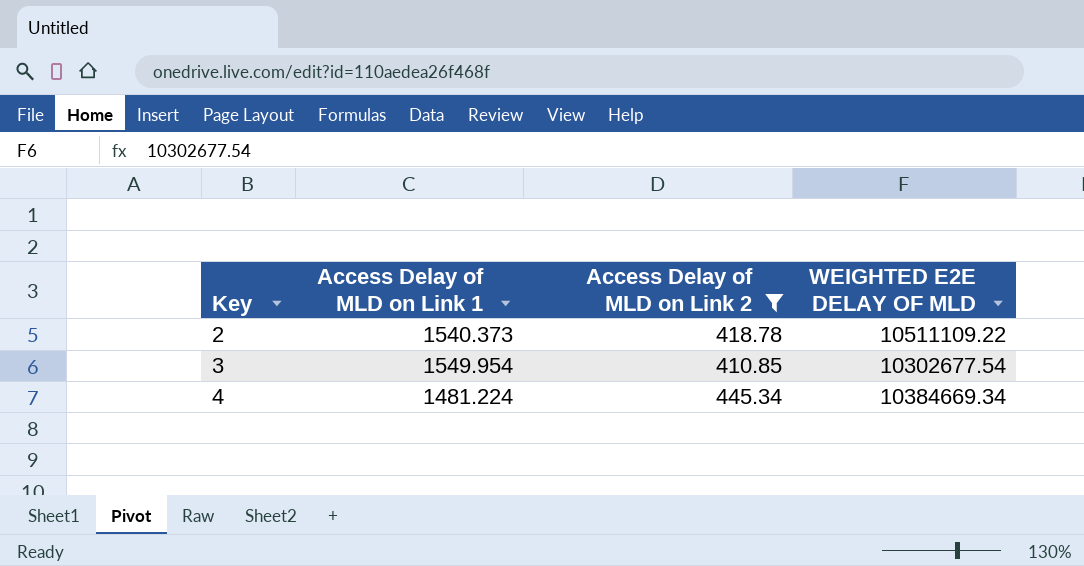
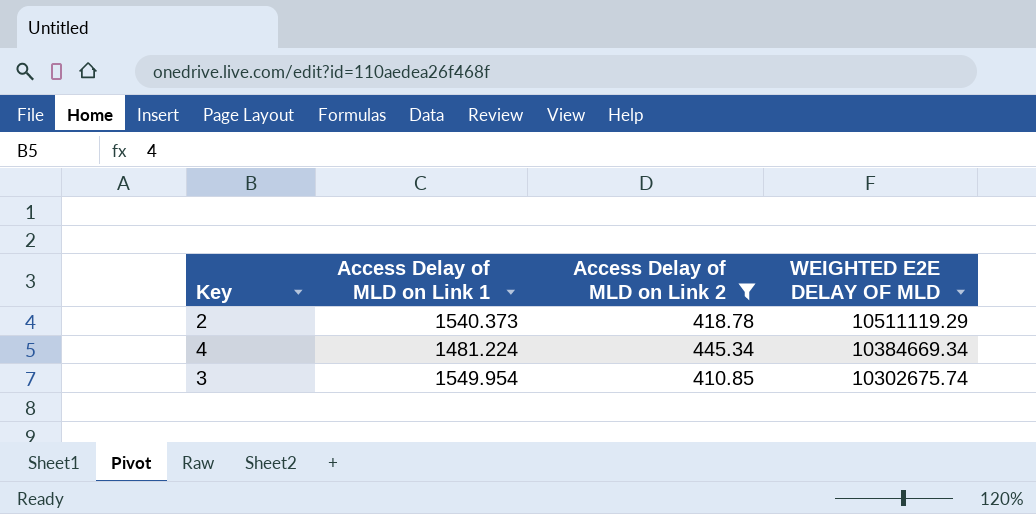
row order: Key ascending -> WEIGHTED E2E DELAY OF MLD descending
2 | WEIGHTED E2E DELAY OF MLD: 10511109.22 -> 10511119.29
3 | WEIGHTED E2E DELAY OF MLD: 10302677.54 -> 10302675.74

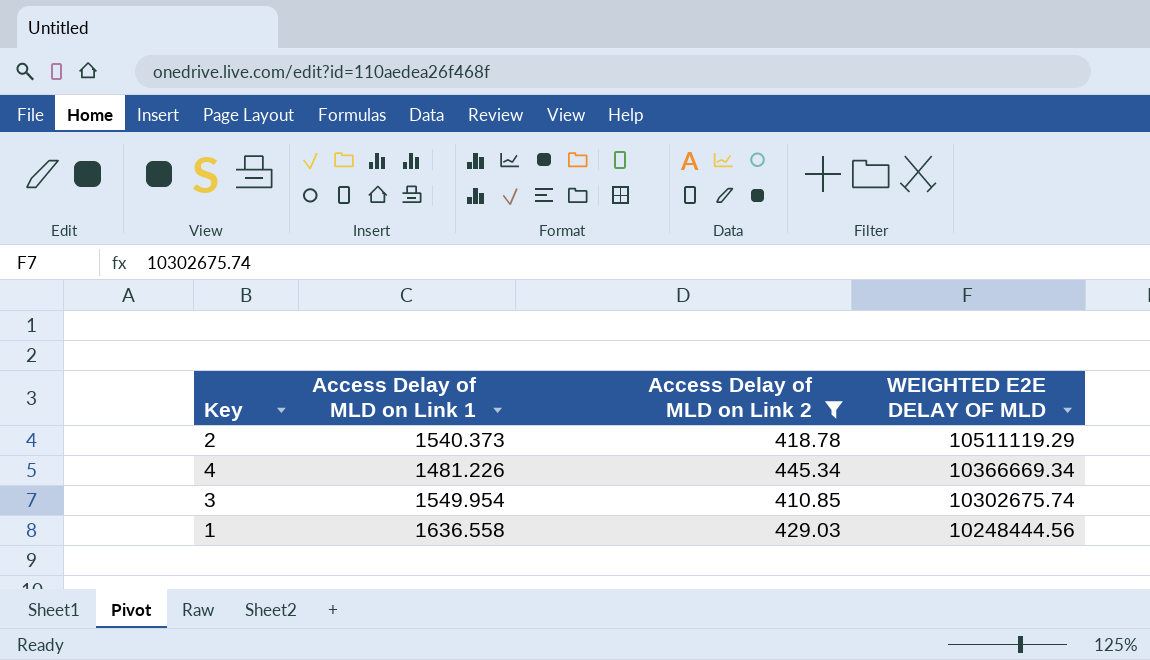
4 | Access Delay of MLD on Link 1: 1481.224 -> 1481.226
4 | WEIGHTED E2E DELAY OF MLD: 10384669.34 -> 10366669.34
row 1: none -> 1636.558 | 429.03 | 10248444.56

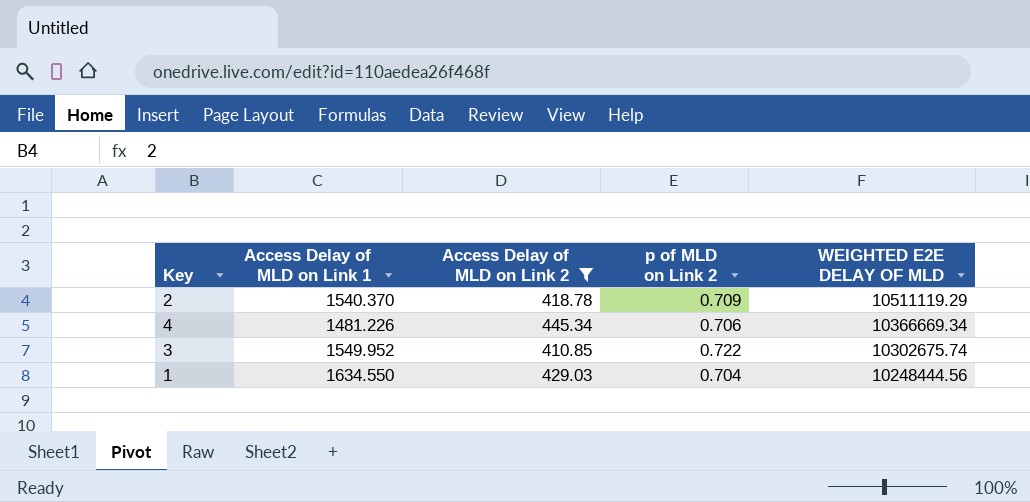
column p of MLD on Link 2 | position: none -> 4
2 | Access Delay of MLD on Link 1: 1540.373 -> 1540.370
3 | Access Delay of MLD on Link 1: 1549.954 -> 1549.952
1 | Access Delay of MLD on Link 1: 1636.558 -> 1634.550

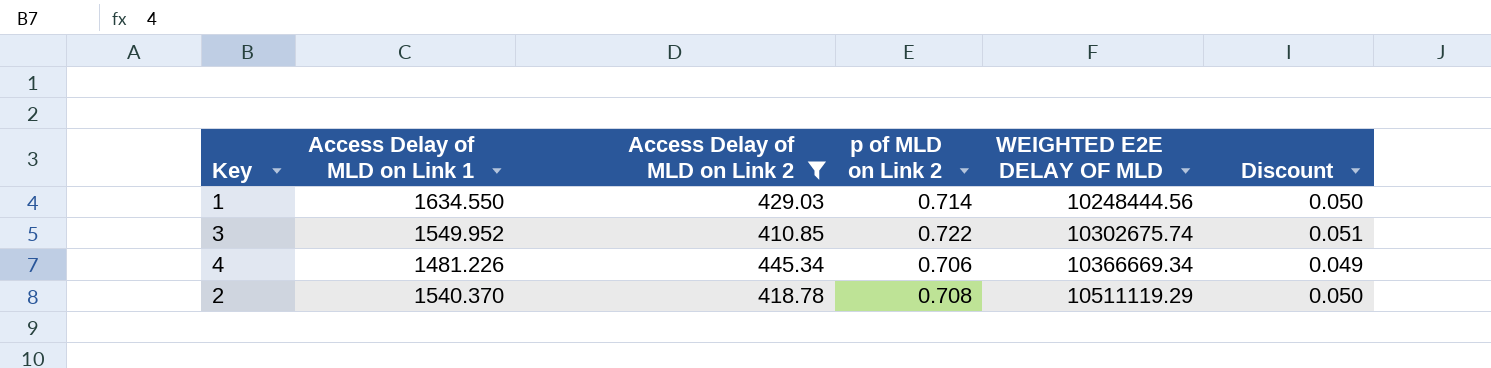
row order: WEIGHTED E2E DELAY OF MLD descending -> WEIGHTED E2E DELAY OF MLD ascending
column Discount | formula: none -> [p of MLD on Link 2] * 0.07
1 | p of MLD on Link 2: 0.704 -> 0.714
2 | p of MLD on Link 2: 0.709 -> 0.708

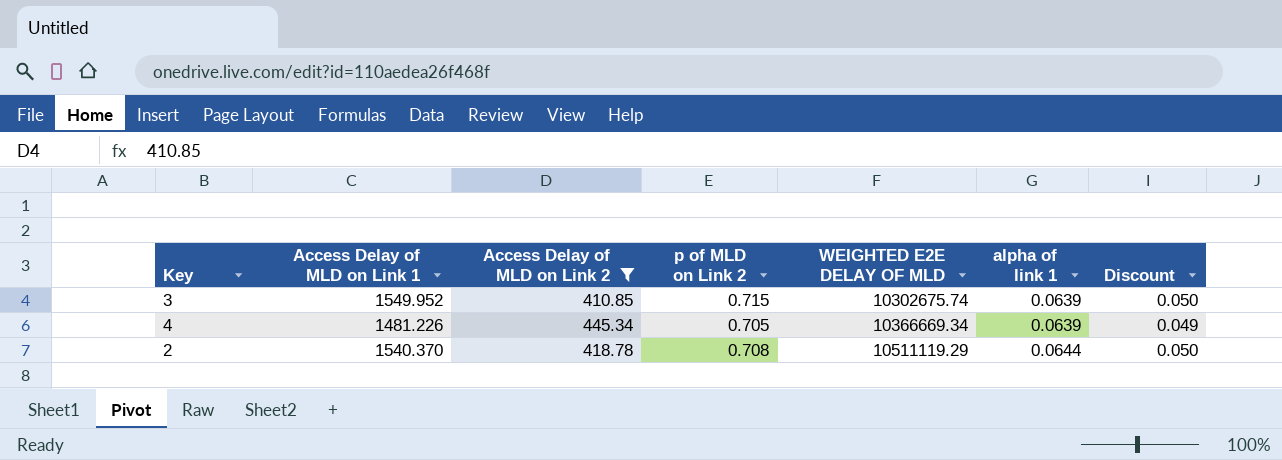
column alpha of link 1 | position: none -> 6
row 1: 1634.550 | 429.03 | 0.714 | 10248444.56 | 0.050 -> none
3 | p of MLD on Link 2: 0.722 -> 0.715
3 | Discount: 0.051 -> 0.050
4 | p of MLD on Link 2: 0.706 -> 0.705

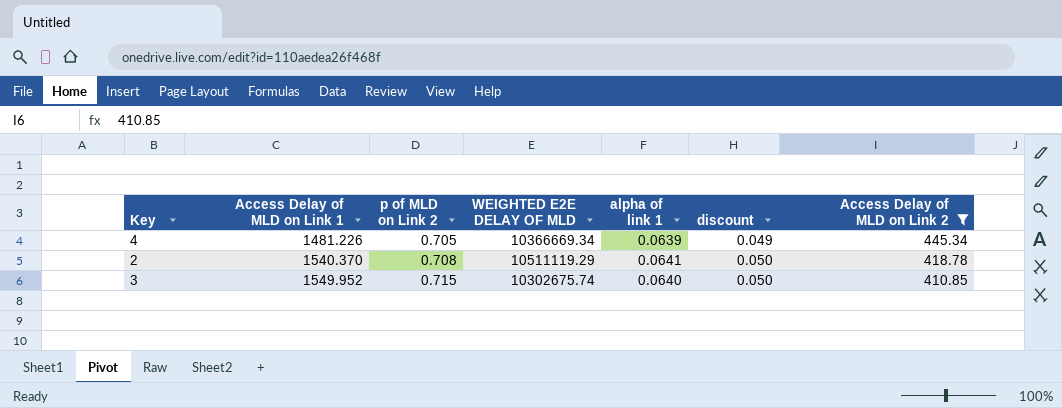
row order: WEIGHTED E2E DELAY OF MLD ascending -> Access Delay of MLD on Link 1 ascending
column name: Discount -> discount
column Access Delay of MLD on Link 2 | position: 3 -> 7
2 | alpha of link 1: 0.0644 -> 0.0641
3 | alpha of link 1: 0.0639 -> 0.0640

